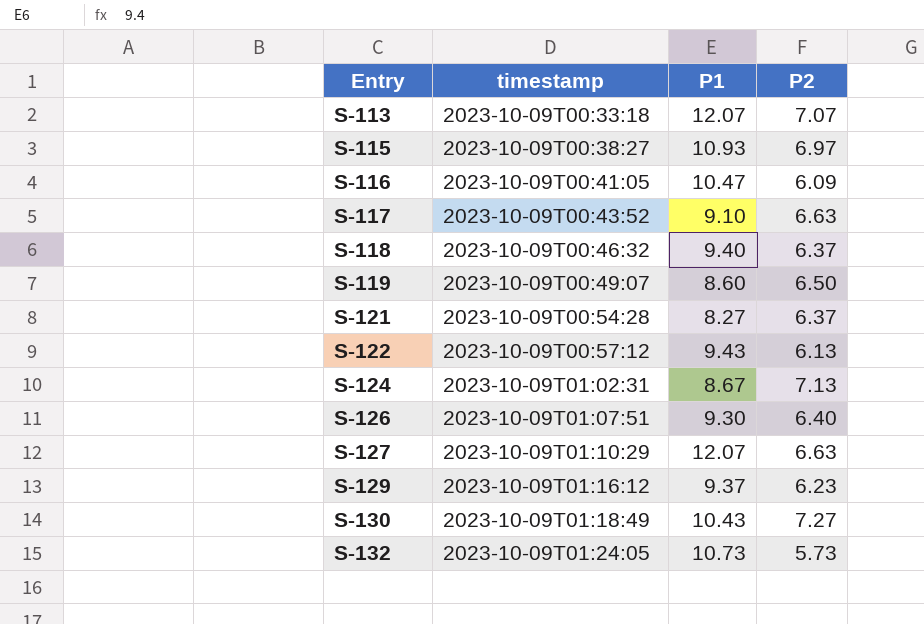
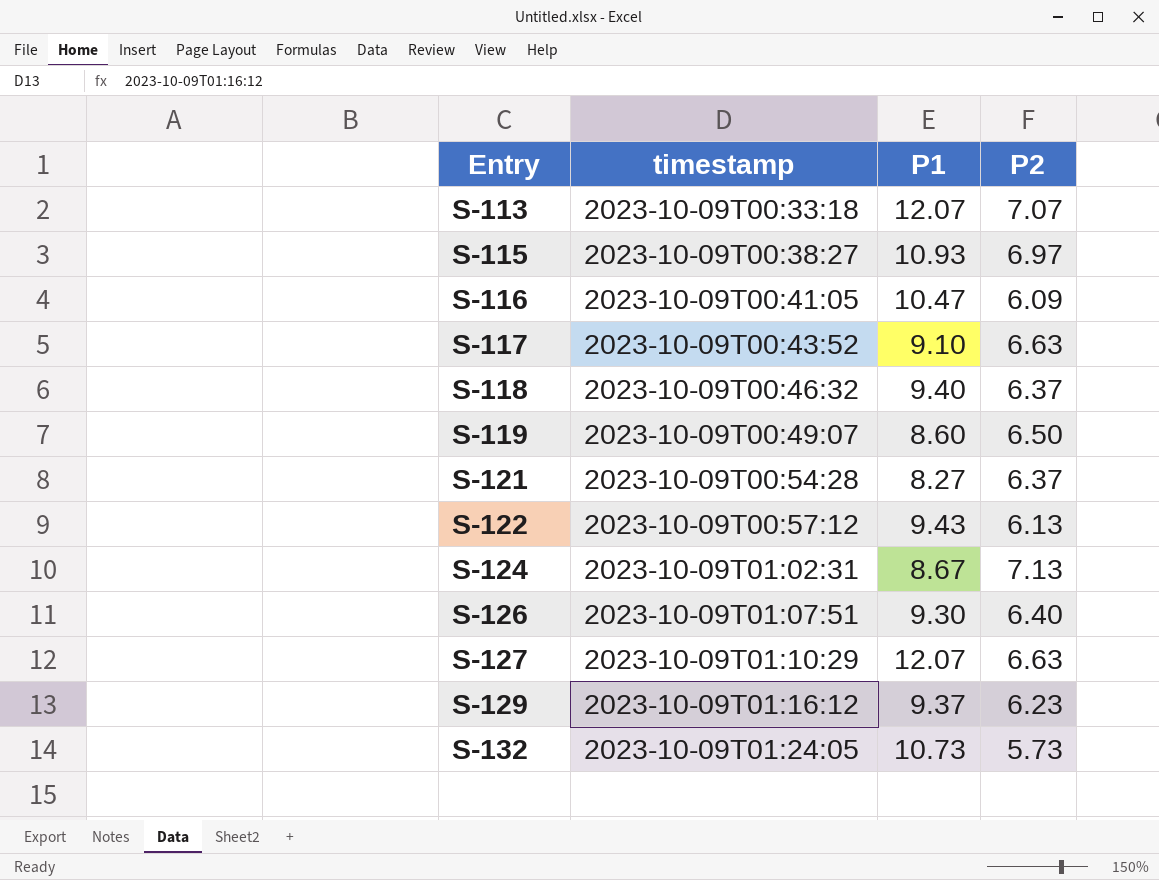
row S-130: 2023-10-09T01:18:49 | 10.43 | 7.27 -> none

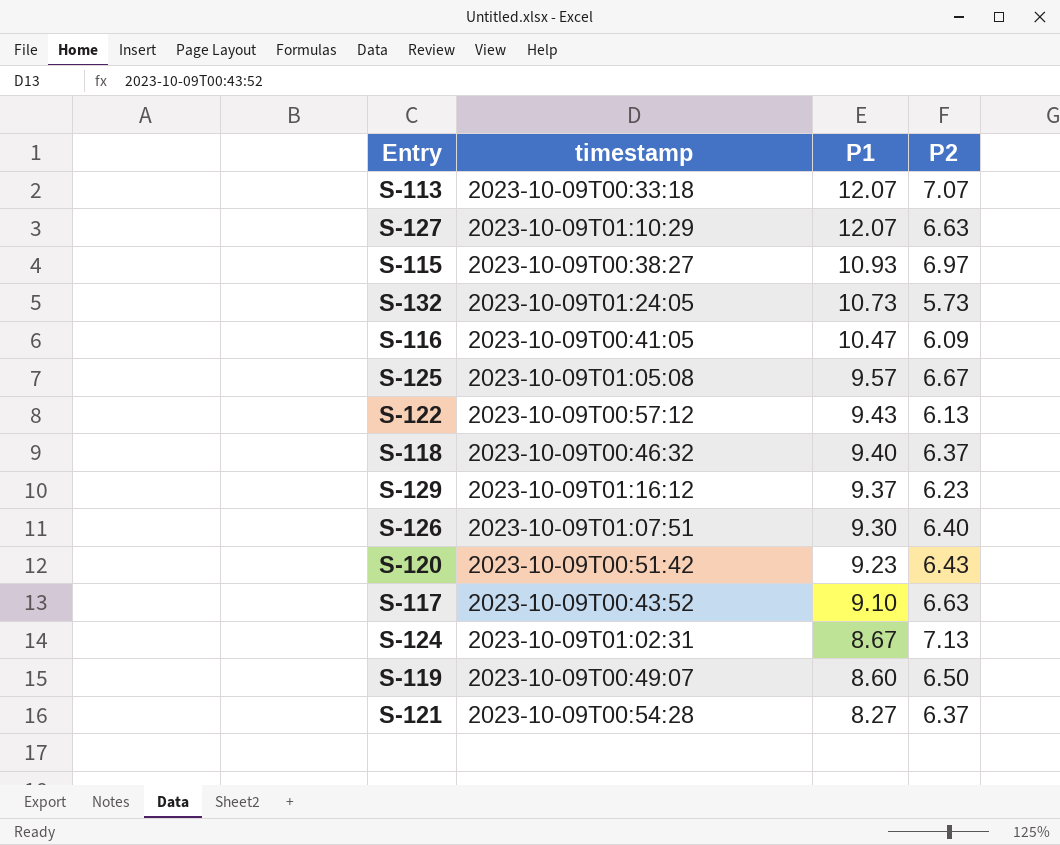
row order: Entry ascending -> P1 descending
row S-125: none -> 2023-10-09T01:05:08 | 9.57 | 6.67
row S-120: none -> 2023-10-09T00:51:42 | 9.23 | 6.43

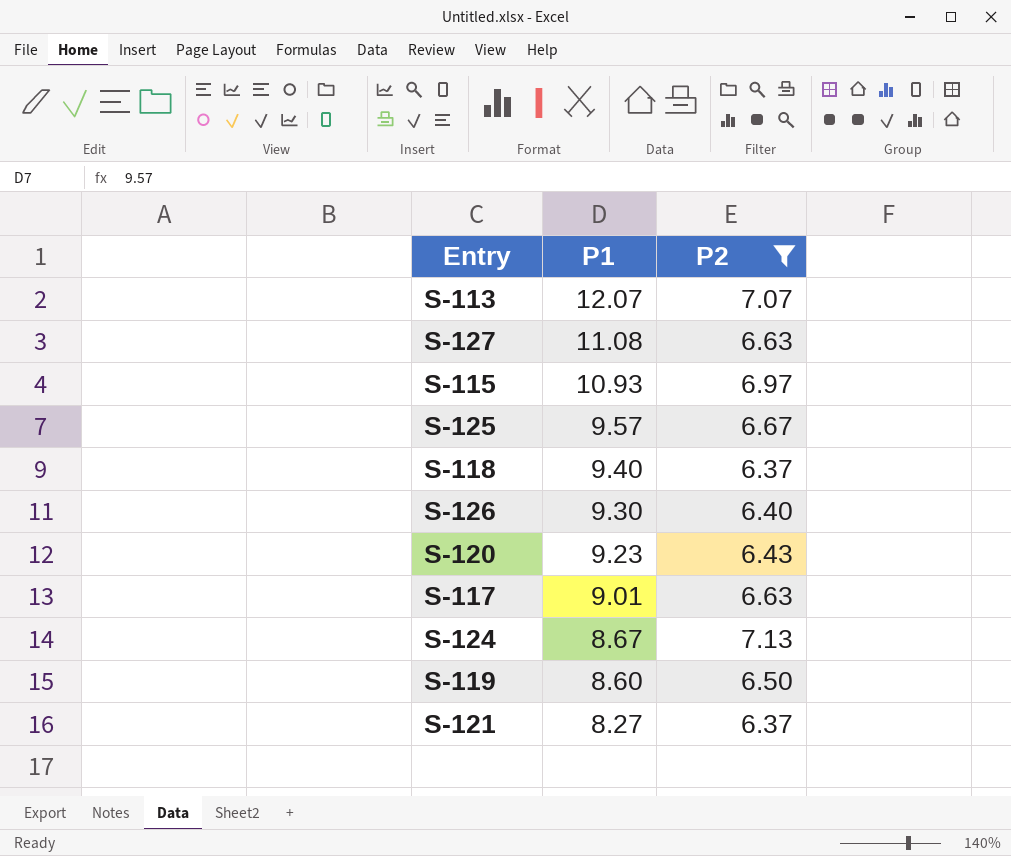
filter: none -> P2 >= 6.37
column timestamp | position: 2 -> none
S-127 | P1: 12.07 -> 11.08
S-117 | P1: 9.10 -> 9.01

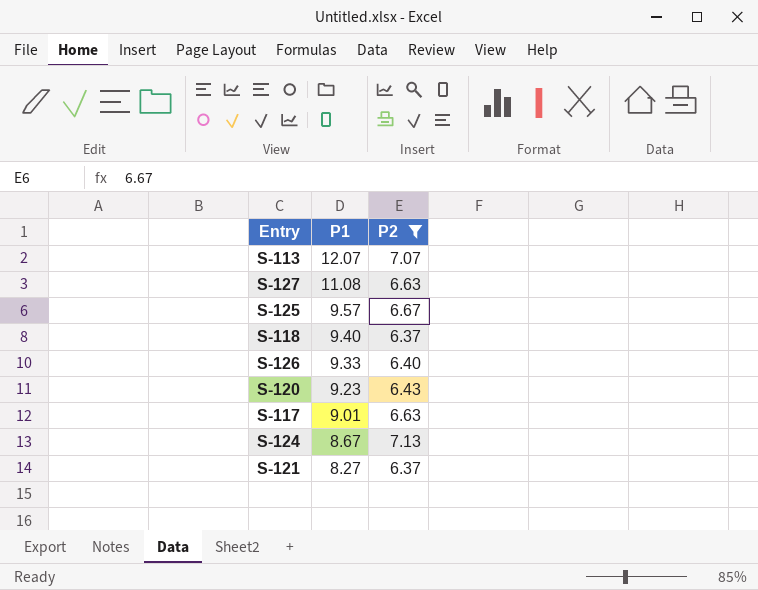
row S-115: 10.93 | 6.97 -> none
row S-119: 8.60 | 6.50 -> none
S-126 | P1: 9.30 -> 9.33

